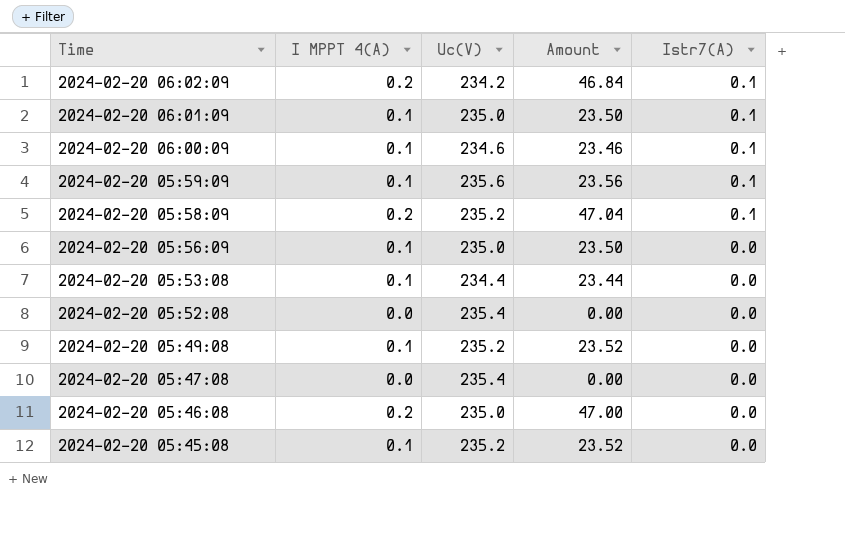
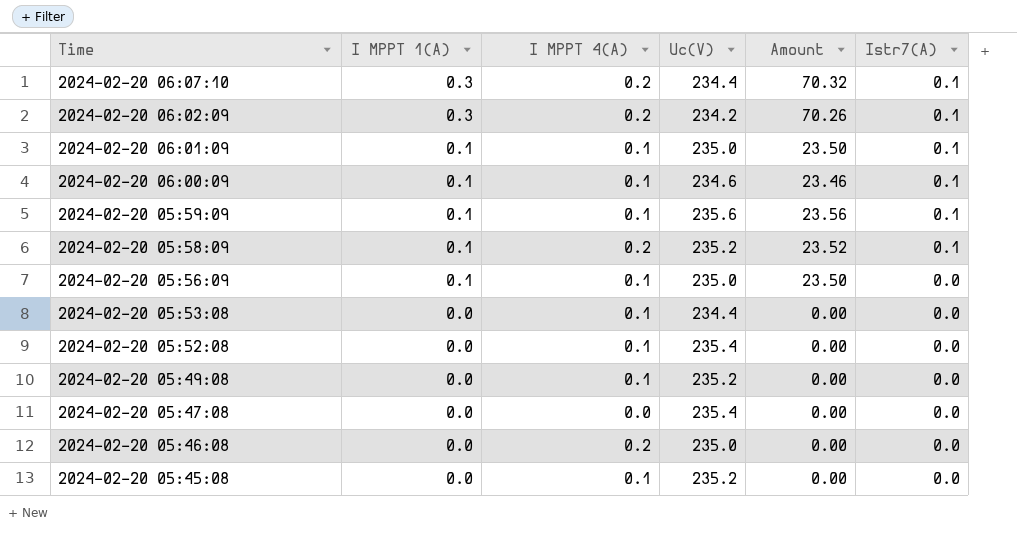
column I MPPT 1(A) | position: none -> 2
column Amount | formula: [I MPPT 4(A)] * [Uc(V)] -> [I MPPT 1(A)] * [Uc(V)]
row 2024-02-20 06:07:10: none -> 0.3 | 0.2 | 234.4 | 70.32 | 0.1
2024-02-20 05:52:08 | I MPPT 4(A): 0.0 -> 0.1

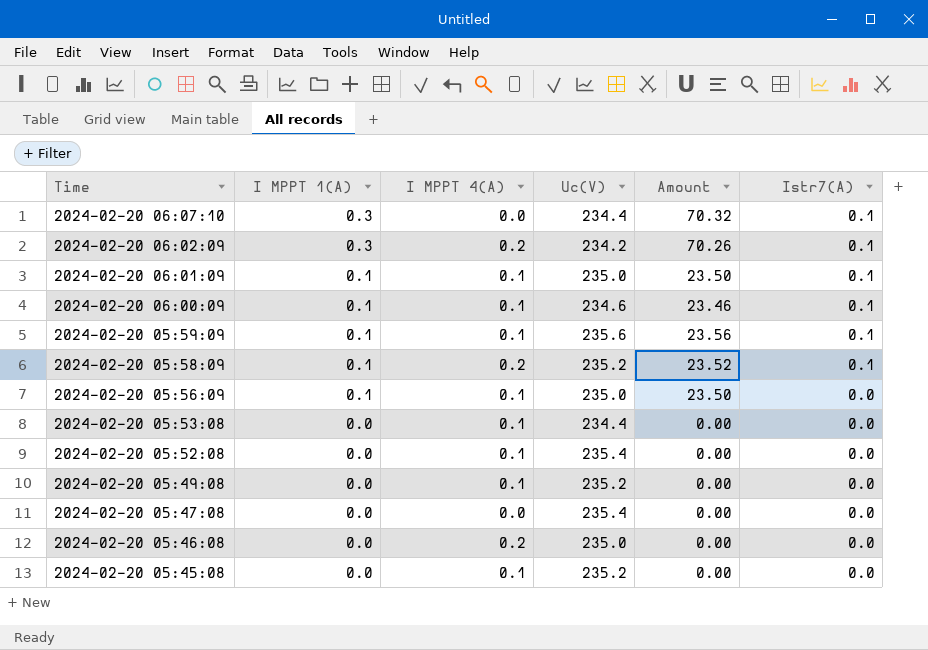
2024-02-20 06:07:10 | I MPPT 4(A): 0.2 -> 0.0

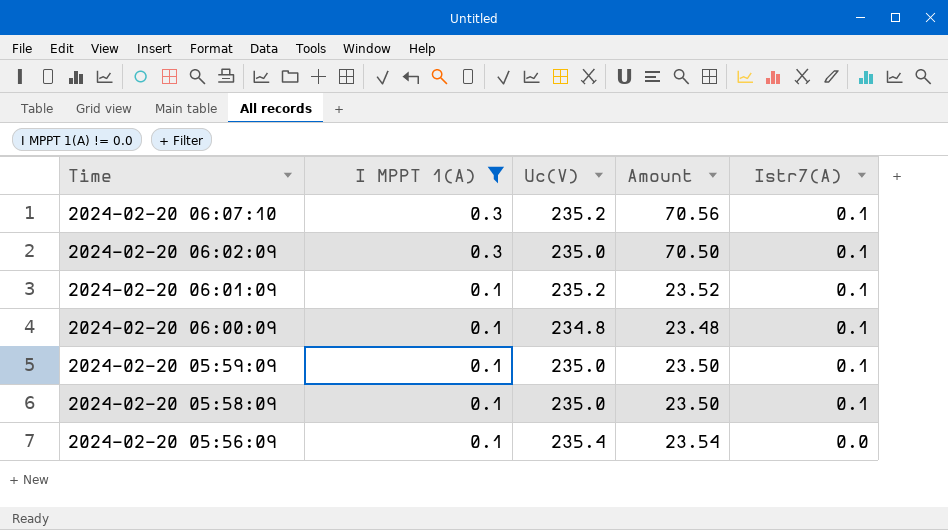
filter: none -> I MPPT 1(A) != 0.0
column I MPPT 4(A) | position: 3 -> none
2024-02-20 06:07:10 | Uc(V): 234.4 -> 235.2
2024-02-20 06:07:10 | Amount: 70.32 -> 70.56
2024-02-20 06:02:09 | Uc(V): 234.2 -> 235.0
2024-02-20 06:02:09 | Amount: 70.26 -> 70.50
2024-02-20 06:01:09 | Uc(V): 235.0 -> 235.2
2024-02-20 06:01:09 | Amount: 23.50 -> 23.52
2024-02-20 06:00:09 | Uc(V): 234.6 -> 234.8
2024-02-20 06:00:09 | Amount: 23.46 -> 23.48
2024-02-20 05:59:09 | Uc(V): 235.6 -> 235.0
2024-02-20 05:59:09 | Amount: 23.56 -> 23.50
2024-02-20 05:58:09 | Uc(V): 235.2 -> 235.0
2024-02-20 05:58:09 | Amount: 23.52 -> 23.50
2024-02-20 05:56:09 | Uc(V): 235.0 -> 235.4
2024-02-20 05:56:09 | Amount: 23.50 -> 23.54

